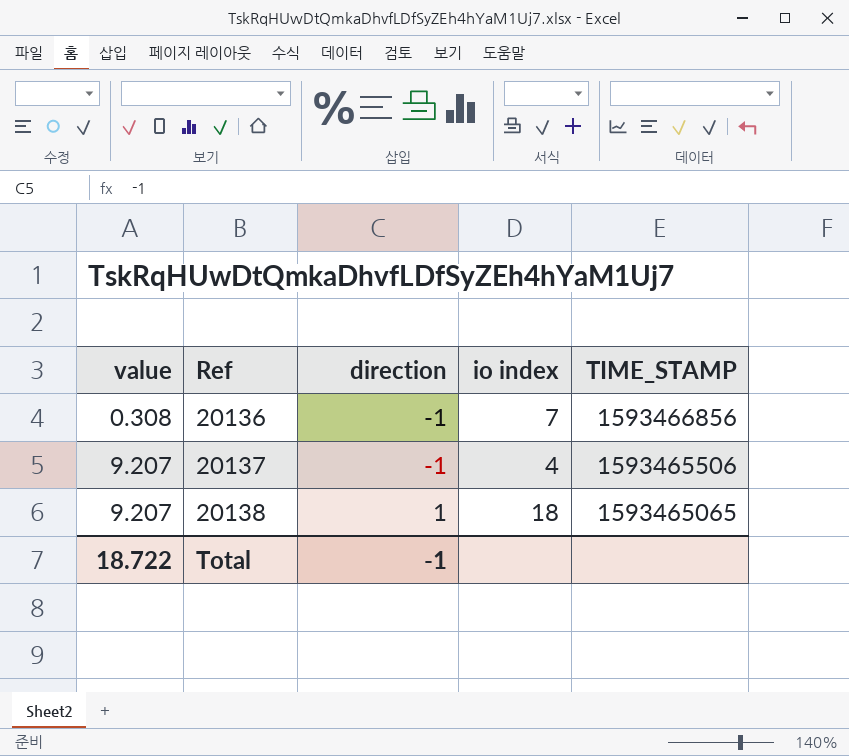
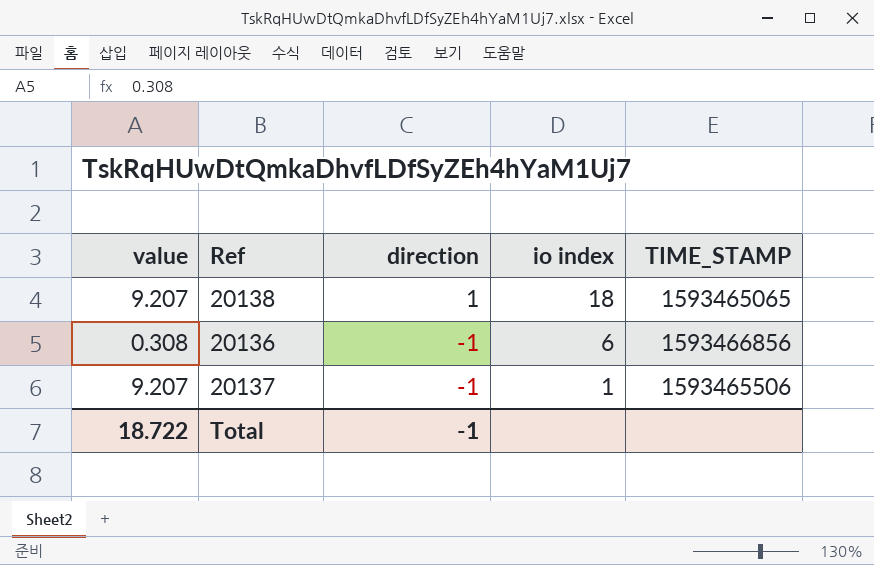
row order: value ascending -> direction descending
20136 | io index: 7 -> 6
20137 | io index: 4 -> 1

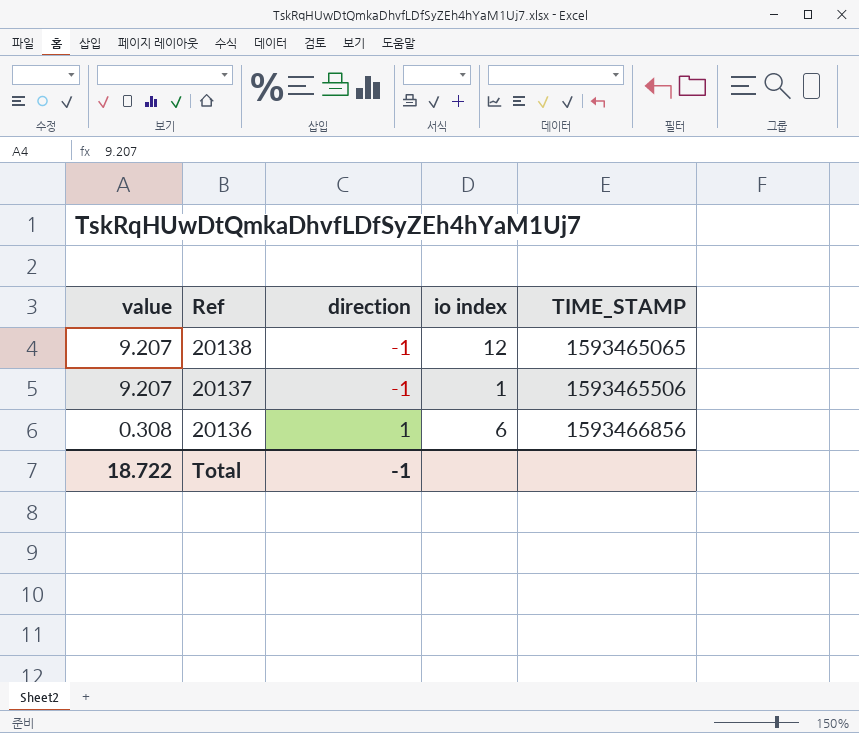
row order: direction descending -> value descending
20138 | direction: 1 -> -1
20138 | io index: 18 -> 12
20136 | direction: -1 -> 1

